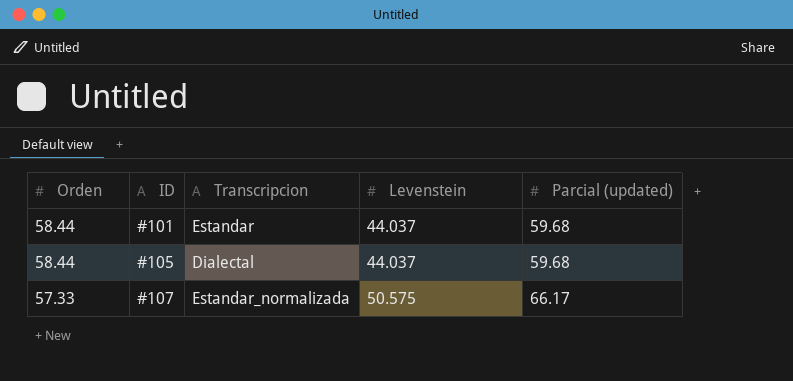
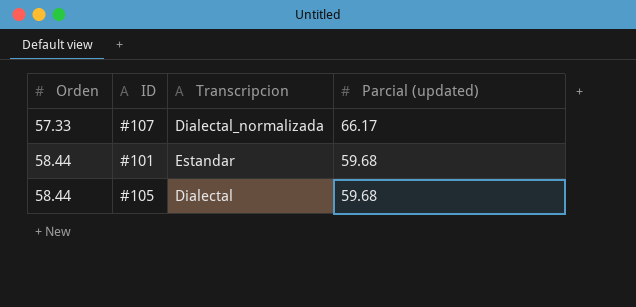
row order: Orden descending -> Orden ascending
column Levenstein | position: 4 -> none
#107 | Transcripcion: Estandar_normalizada -> Dialectal_normalizada

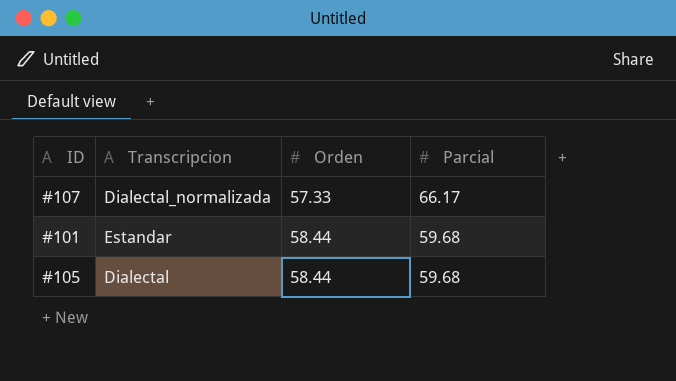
column Orden | position: 1 -> 3
column name: Parcial (updated) -> Parcial

